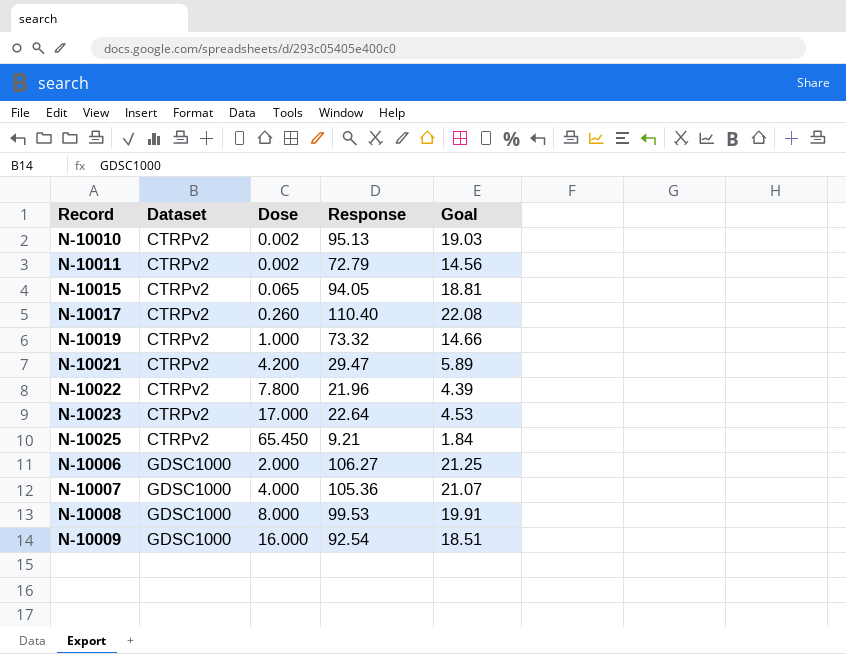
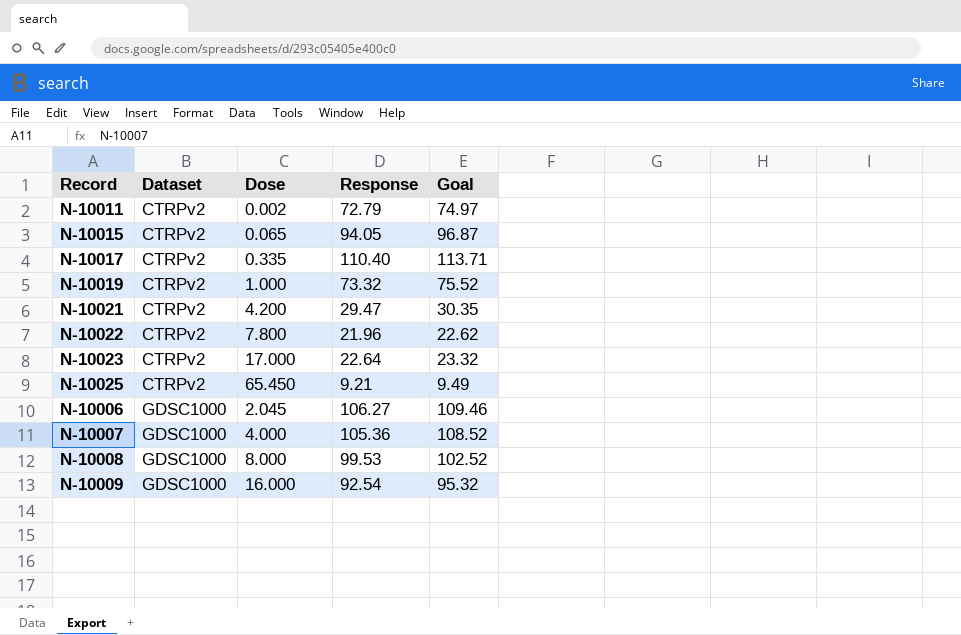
column Goal | formula: [Response] * 0.2 -> [Response] * 1.03
row N-10010: CTRPv2 | 0.002 | 95.13 | 19.03 -> none
N-10017 | Dose: 0.260 -> 0.335
N-10006 | Dose: 2.000 -> 2.045

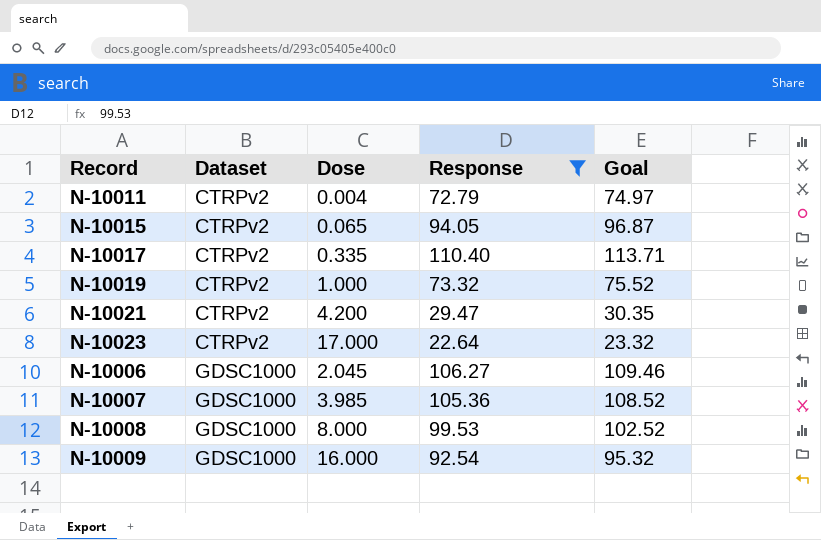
filter: none -> Response >= 22.64
N-10011 | Dose: 0.002 -> 0.004
N-10007 | Dose: 4.000 -> 3.985

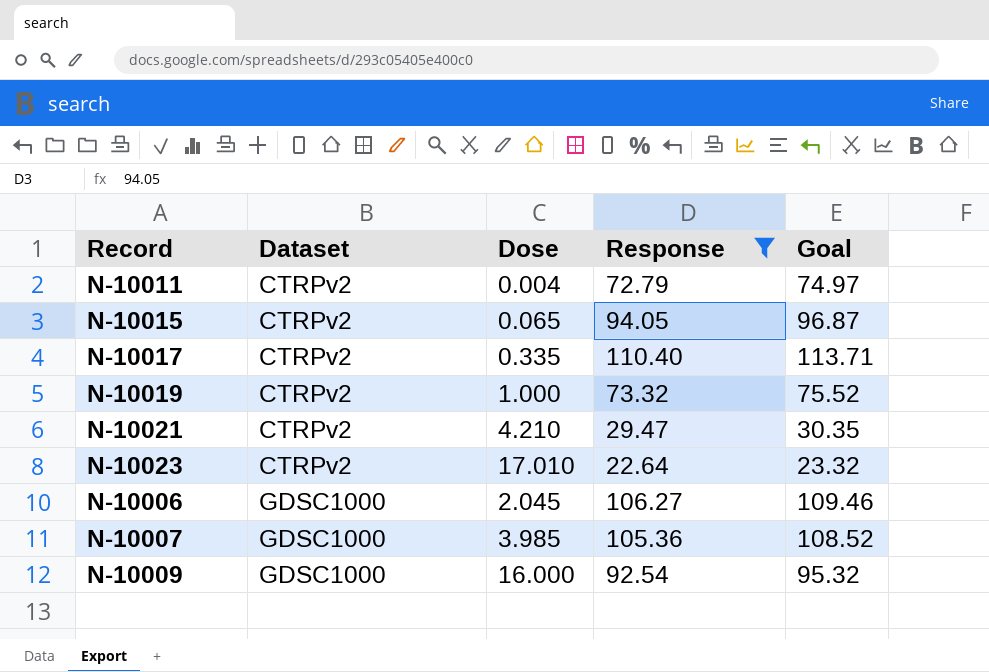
row N-10008: GDSC1000 | 8.000 | 99.53 | 102.52 -> none
N-10021 | Dose: 4.200 -> 4.210
N-10023 | Dose: 17.000 -> 17.010

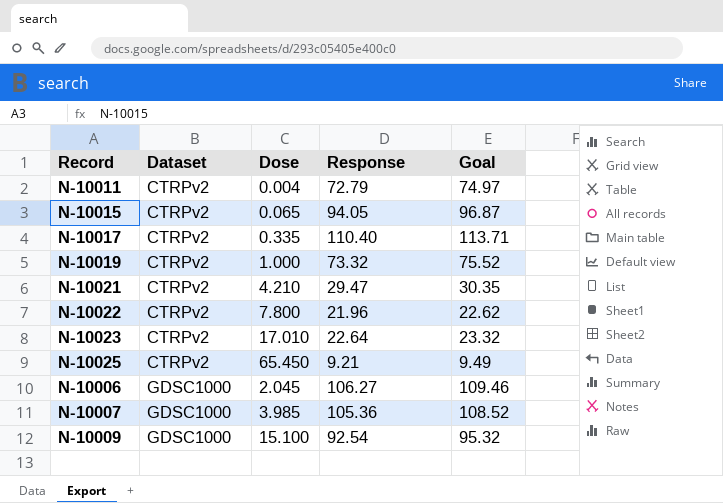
filter: Response >= 22.64 -> none
N-10009 | Dose: 16.000 -> 15.100

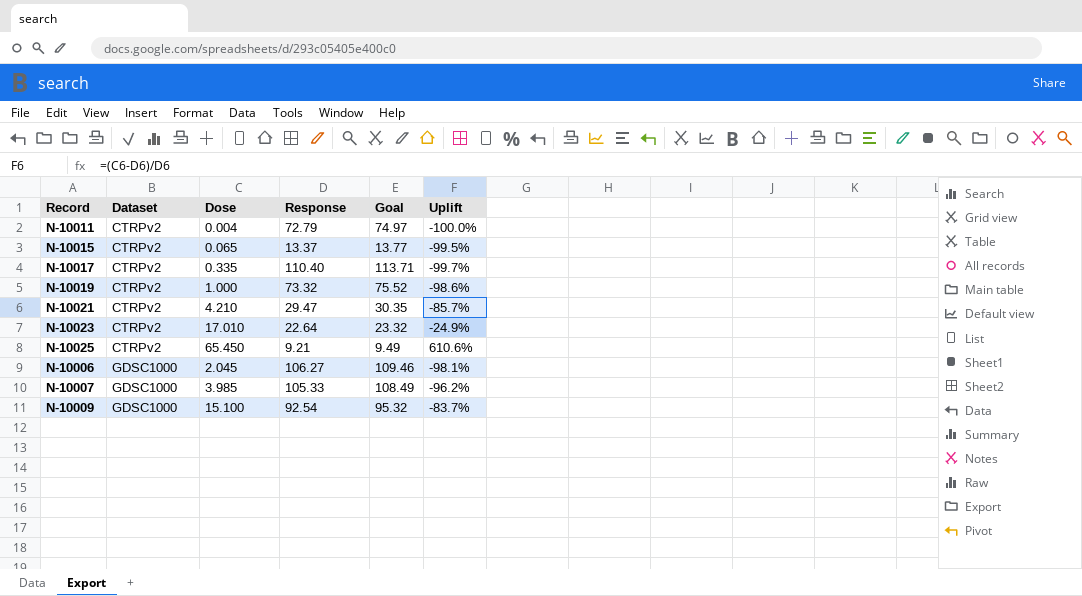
column Uplift | formula: none -> ([Dose] - [Response]) / [Response]
row N-10022: CTRPv2 | 7.800 | 21.96 | 22.62 -> none
N-10015 | Response: 94.05 -> 13.37
N-10015 | Goal: 96.87 -> 13.77
N-10007 | Response: 105.36 -> 105.33
N-10007 | Goal: 108.52 -> 108.49

